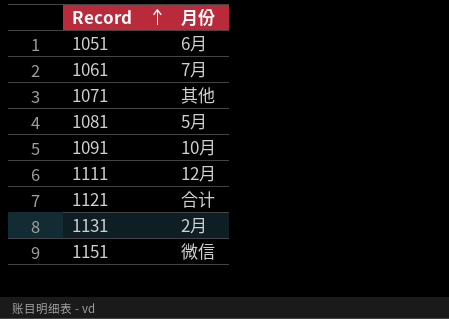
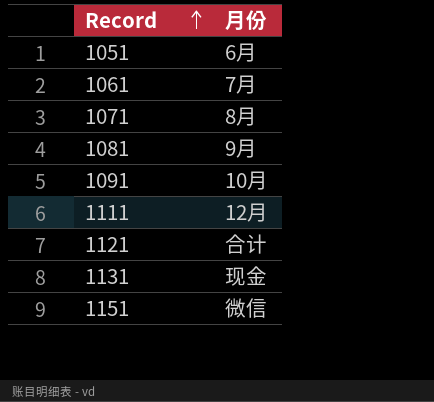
1071 | 月份: 其他 -> 8月
1081 | 月份: 5月 -> 9月
1131 | 月份: 2月 -> 现金

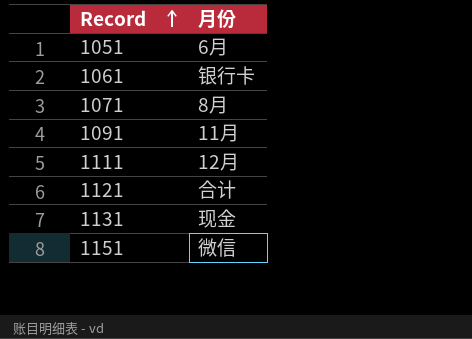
row 1081: 9月 -> none
1061 | 月份: 7月 -> 银行卡
1091 | 月份: 10月 -> 11月

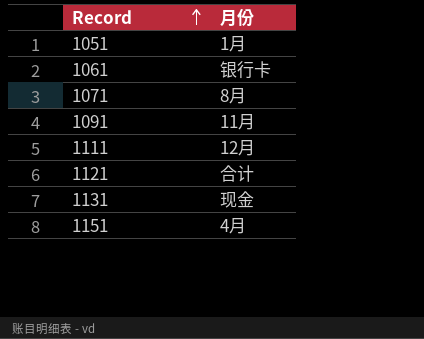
1051 | 月份: 6月 -> 1月
1151 | 月份: 微信 -> 4月

